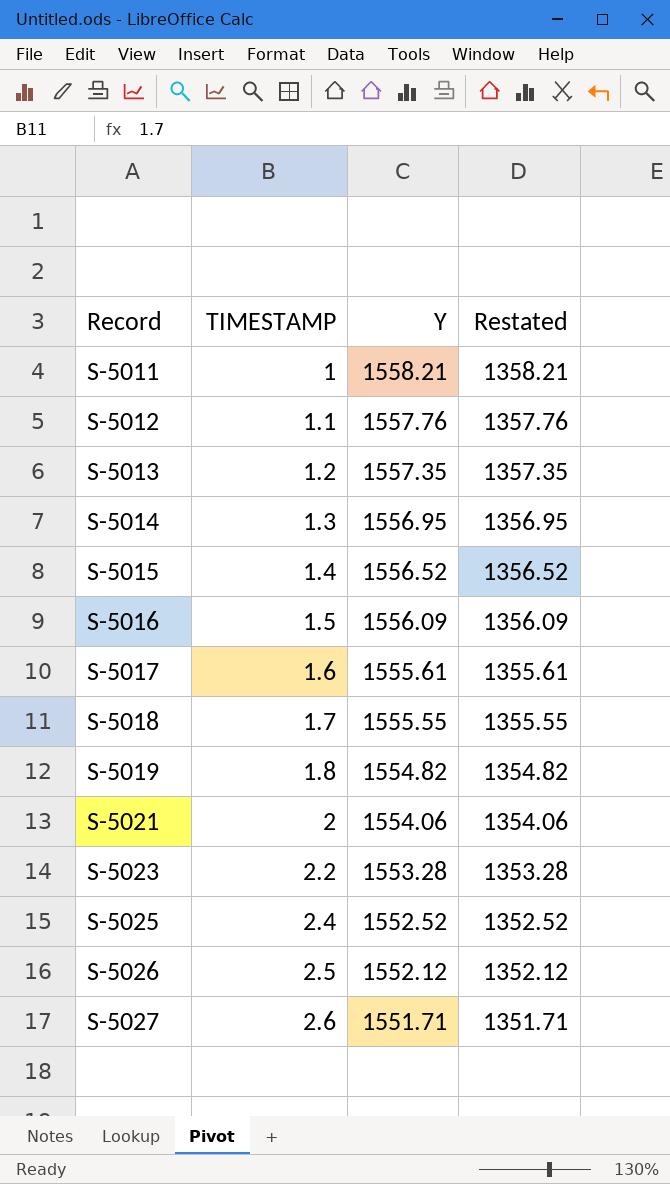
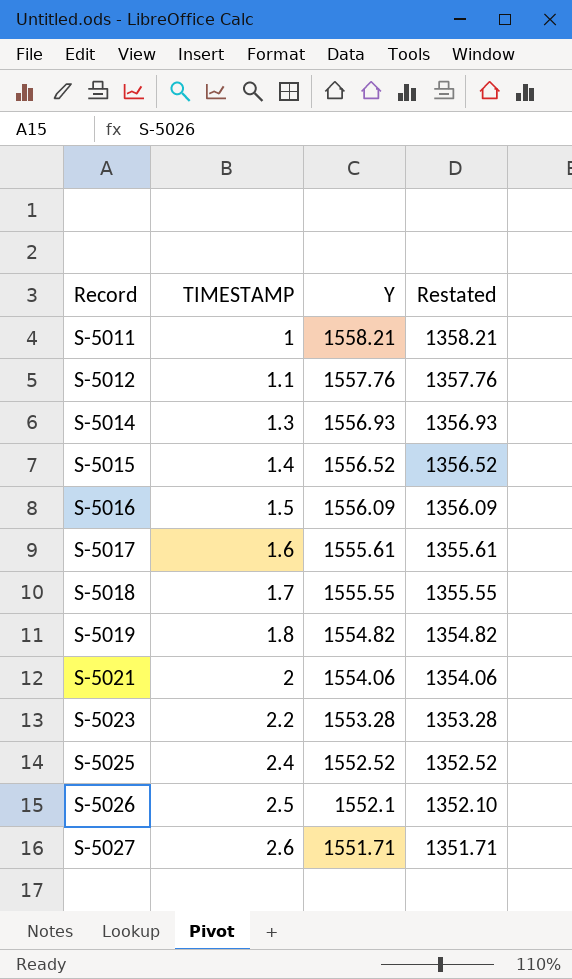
row S-5013: 1.2 | 1557.35 | 1357.35 -> none
S-5014 | Y: 1556.95 -> 1556.93
S-5014 | Restated: 1356.95 -> 1356.93
S-5026 | Y: 1552.12 -> 1552.1
S-5026 | Restated: 1352.12 -> 1352.10

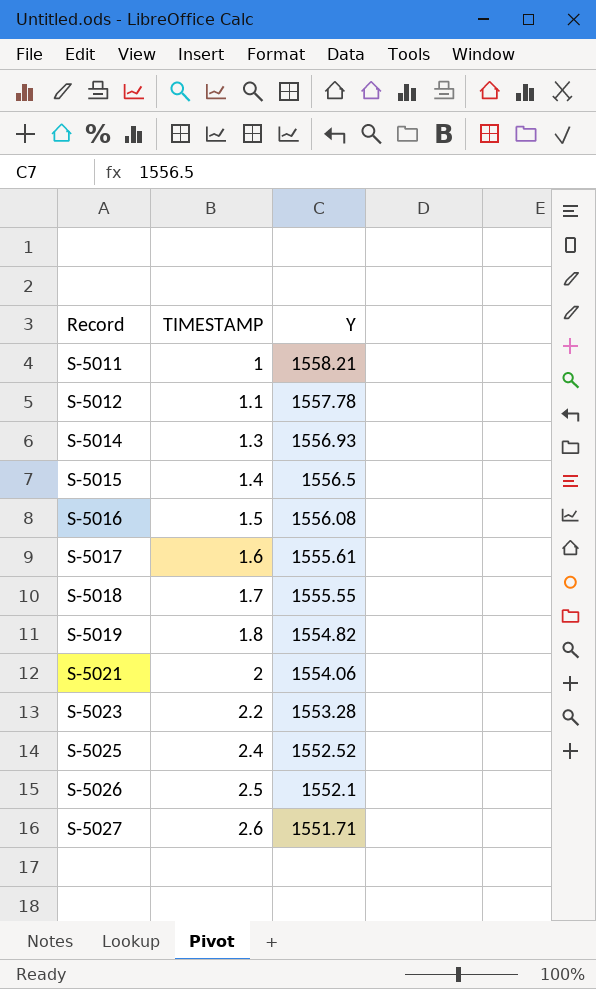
column Restated | formula: [Y] - 200 -> none
S-5012 | Y: 1557.76 -> 1557.78
S-5015 | Y: 1556.52 -> 1556.5
S-5016 | Y: 1556.09 -> 1556.08

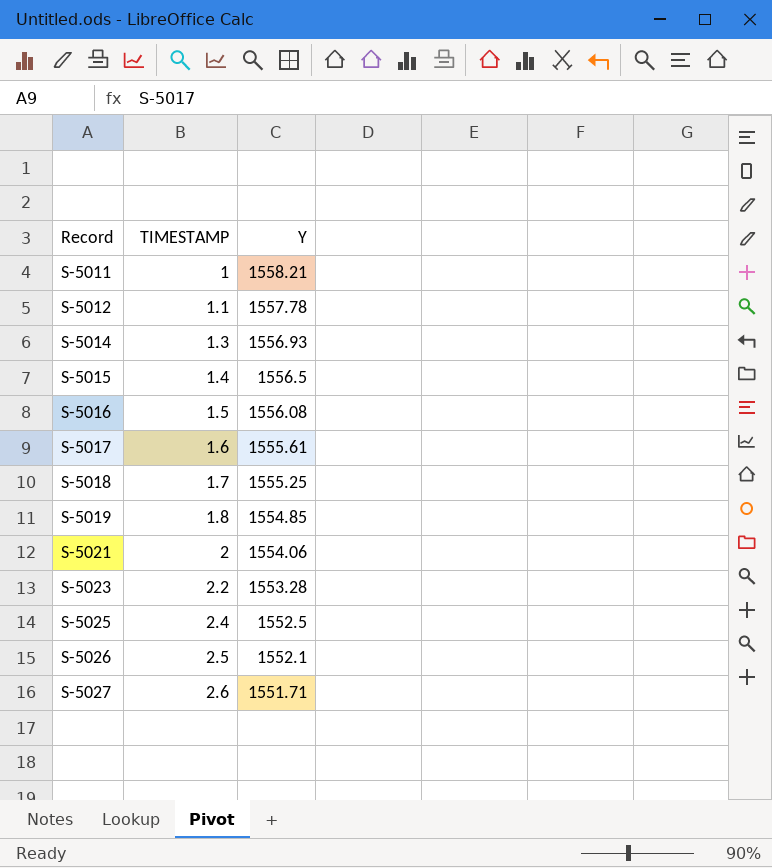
S-5018 | Y: 1555.55 -> 1555.25
S-5019 | Y: 1554.82 -> 1554.85
S-5025 | Y: 1552.52 -> 1552.5

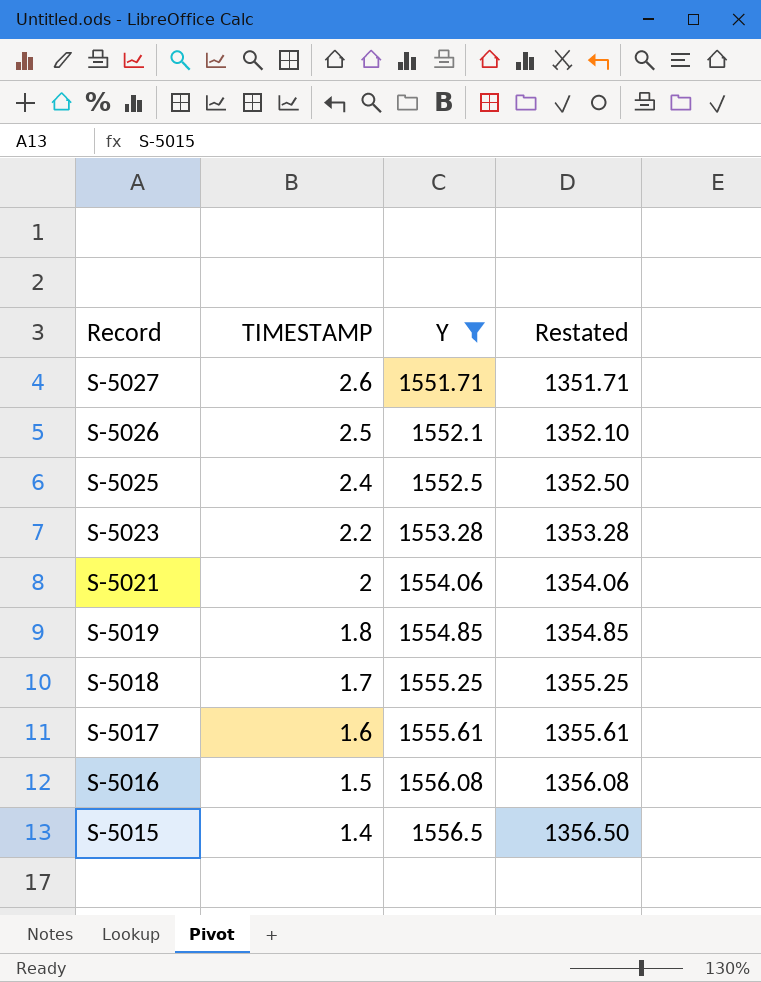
filter: none -> Y <= 1556.5
row order: Record ascending -> Record descending
column Restated | formula: none -> [Y] - 200

